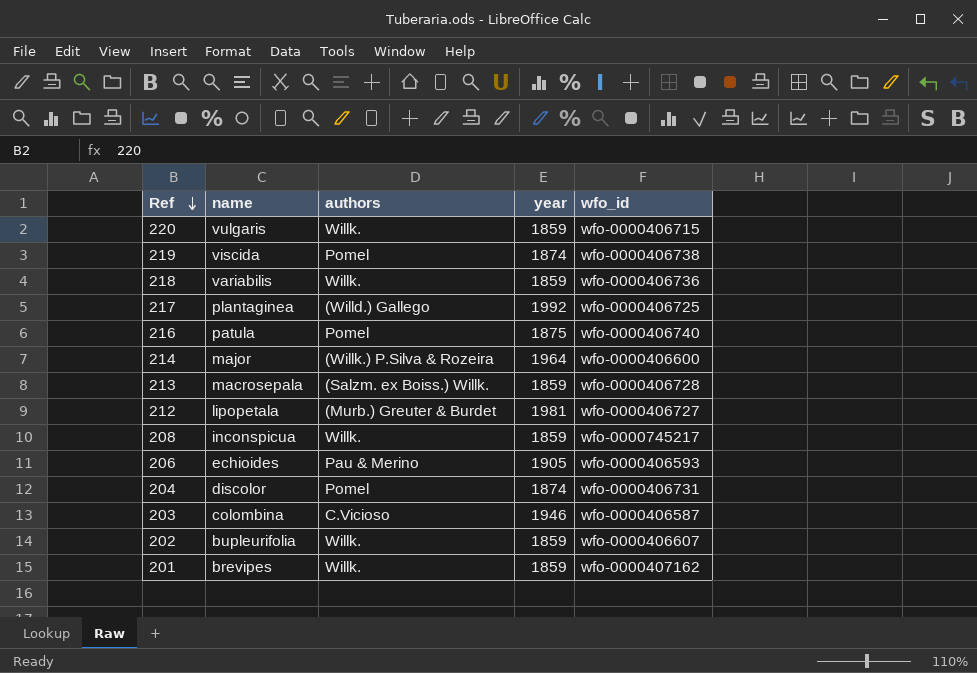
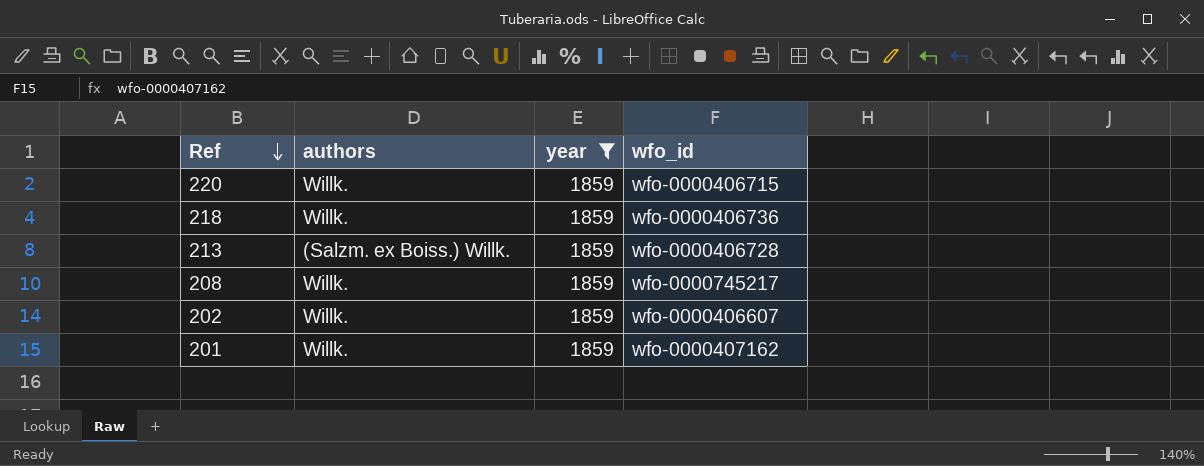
filter: none -> year = 1859
column name | position: 2 -> none

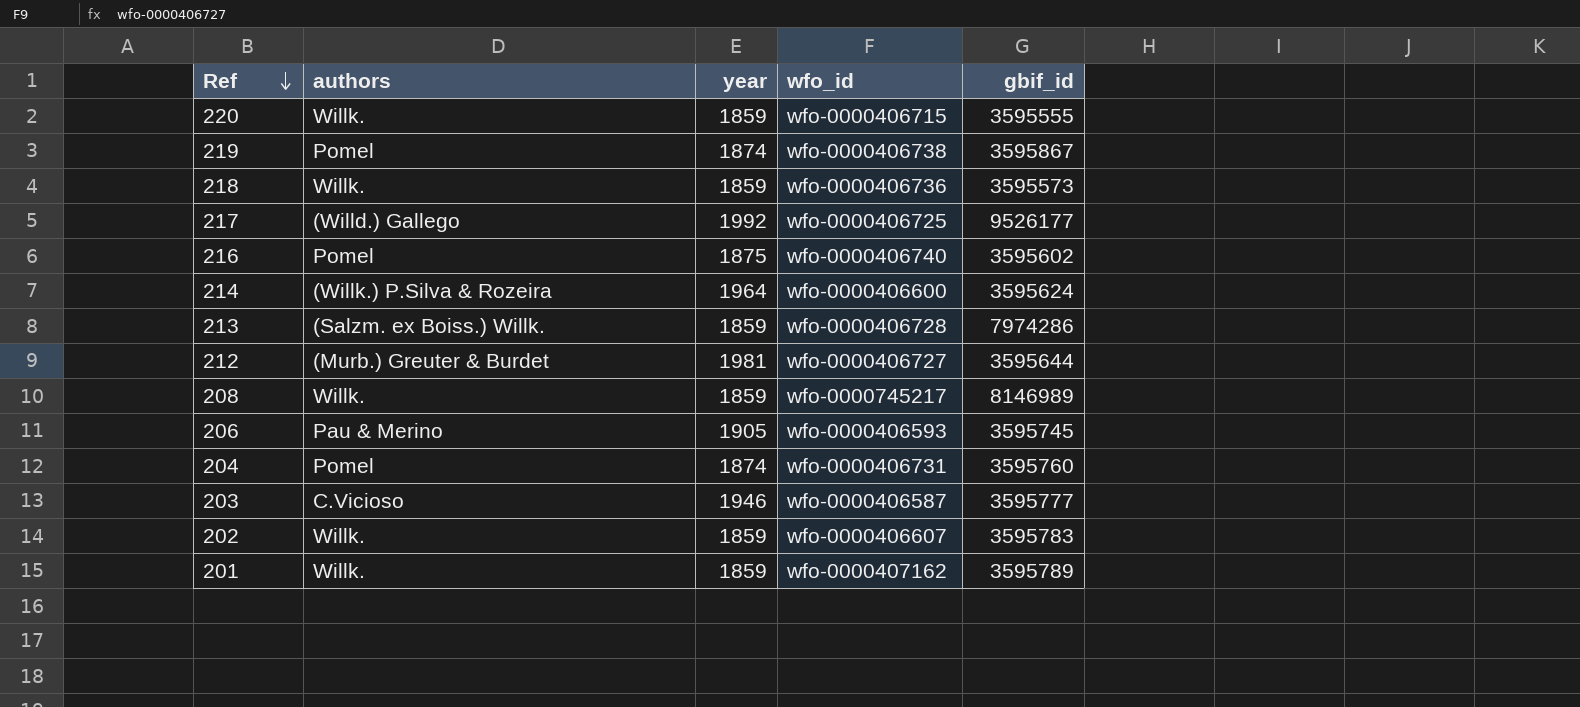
filter: year = 1859 -> none
column gbif_id | position: none -> 5

